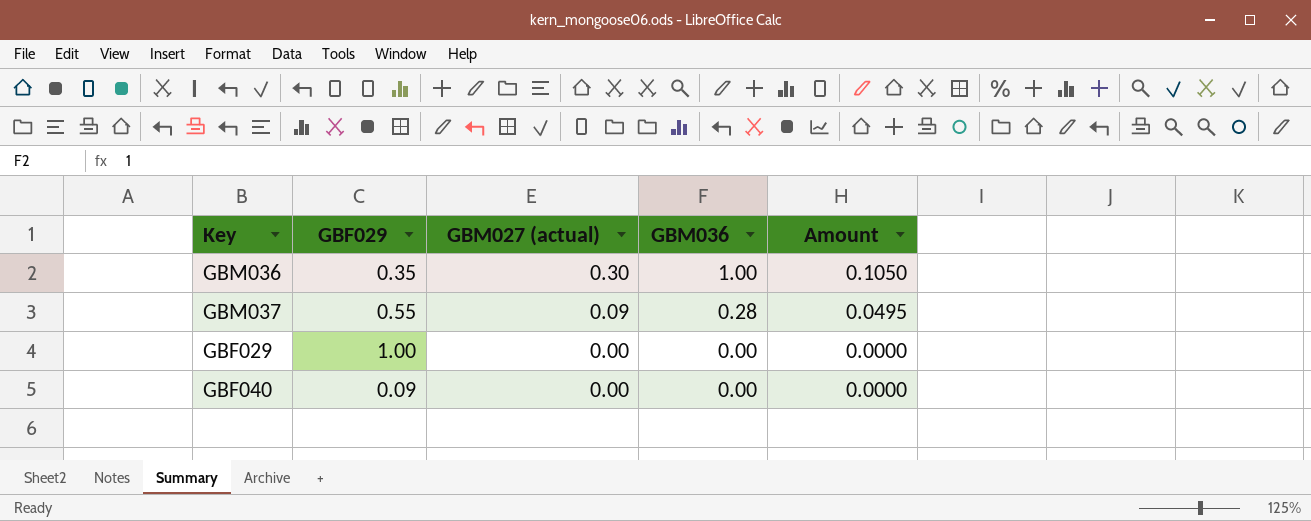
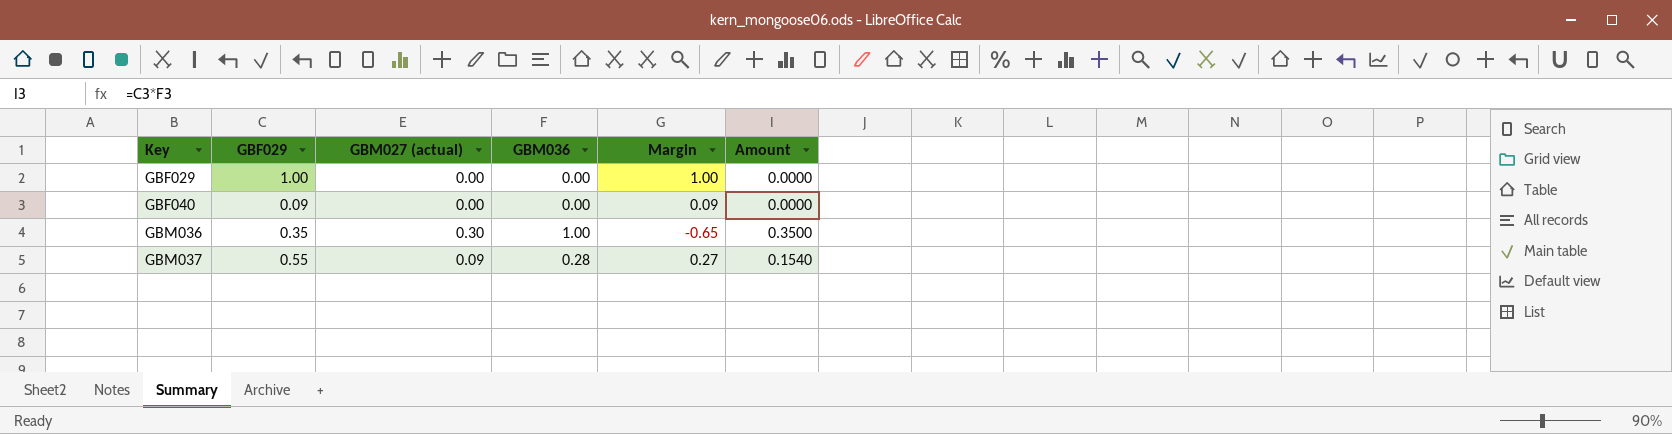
row order: GBM027 (actual) descending -> Key ascending
column Margin | formula: none -> [GBF029] - [GBM036]
column Amount | formula: [GBF029] * [GBM027 (actual)] -> [GBF029] * [GBM036]

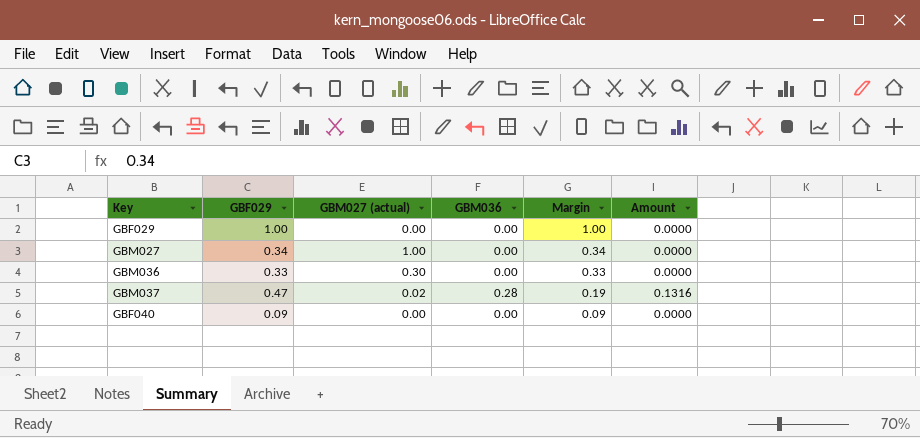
row order: Key ascending -> Margin descending
row GBM027: none -> 0.34 | 1.00 | 0.00 | 0.34 | 0.0000
GBM036 | GBF029: 0.35 -> 0.33
GBM036 | GBM036: 1.00 -> 0.00
GBM036 | Margin: -0.65 -> 0.33
GBM036 | Amount: 0.3500 -> 0.0000
GBM037 | GBF029: 0.55 -> 0.47
GBM037 | GBM027 (actual): 0.09 -> 0.02
GBM037 | Margin: 0.27 -> 0.19
GBM037 | Amount: 0.1540 -> 0.1316

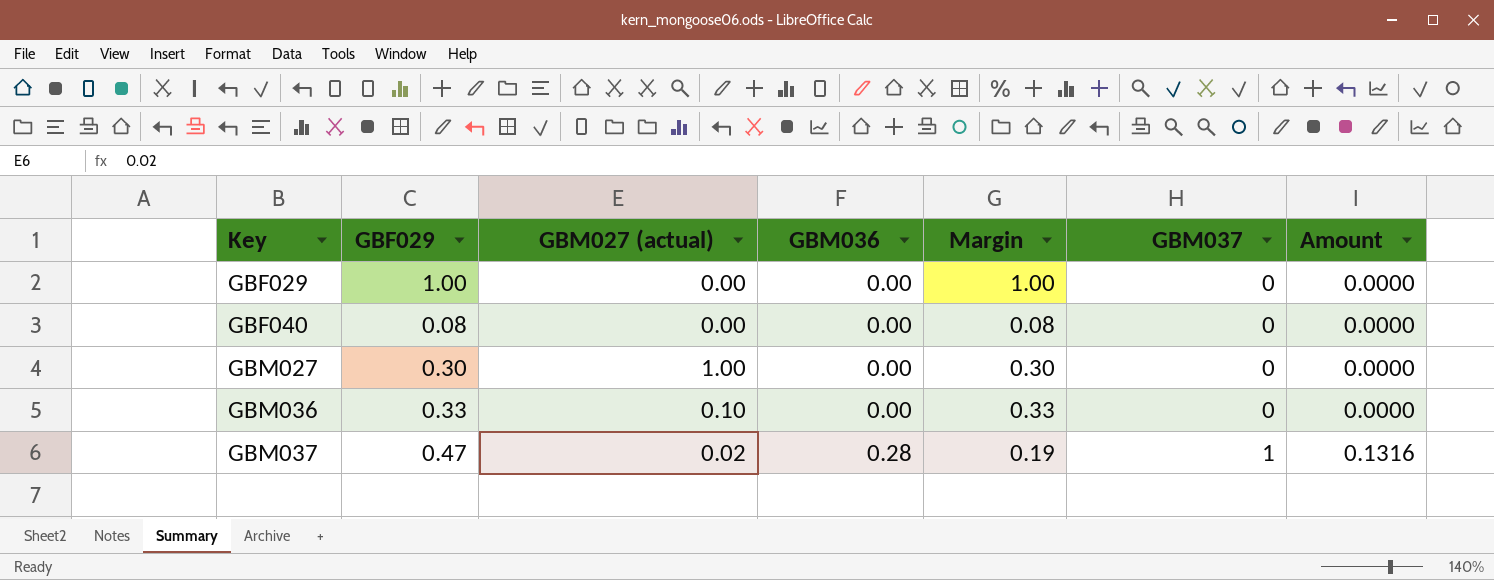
row order: Margin descending -> Key ascending
column GBM037 | position: none -> 6
GBF040 | GBF029: 0.09 -> 0.08
GBF040 | Margin: 0.09 -> 0.08
GBM027 | GBF029: 0.34 -> 0.30
GBM027 | Margin: 0.34 -> 0.30
GBM036 | GBM027 (actual): 0.30 -> 0.10

